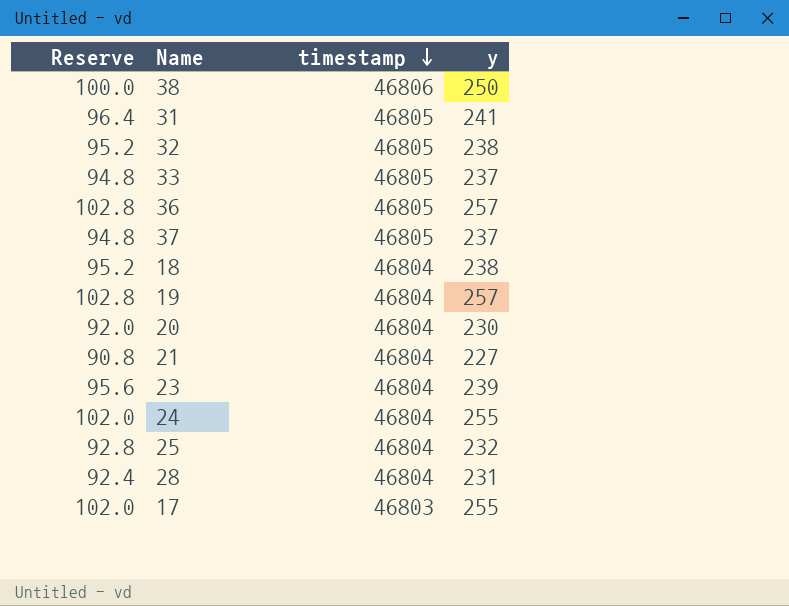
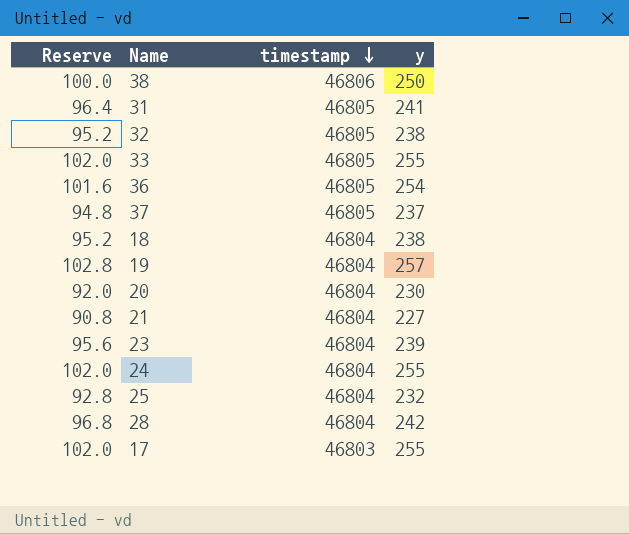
33 | Reserve: 94.8 -> 102.0
33 | y: 237 -> 255
36 | Reserve: 102.8 -> 101.6
36 | y: 257 -> 254
28 | Reserve: 92.4 -> 96.8
28 | y: 231 -> 242

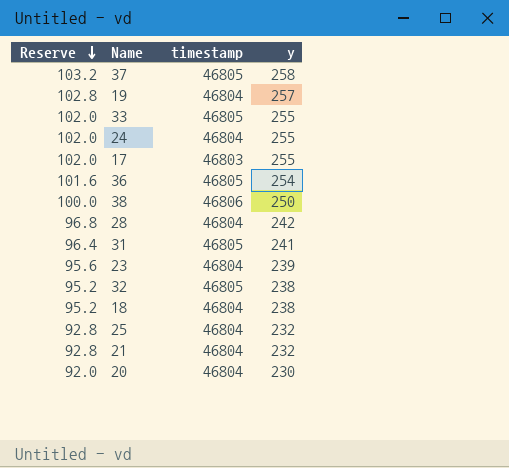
row order: timestamp descending -> Reserve descending
37 | Reserve: 94.8 -> 103.2
37 | y: 237 -> 258
21 | Reserve: 90.8 -> 92.8
21 | y: 227 -> 232

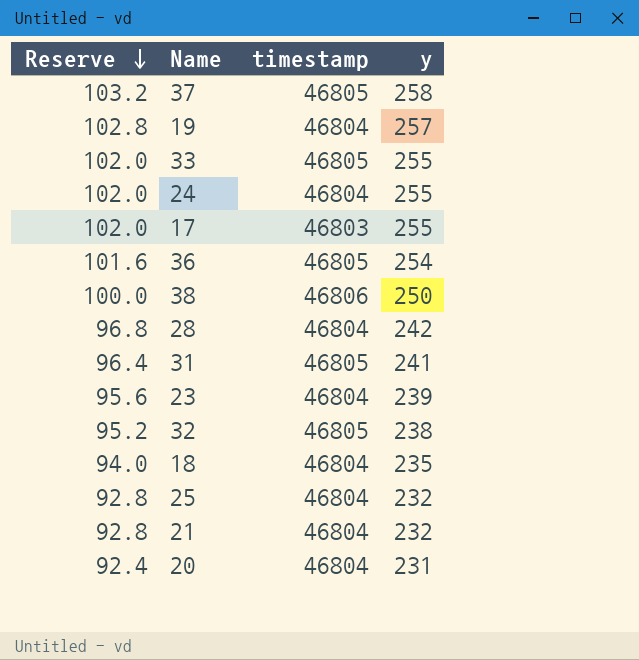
18 | Reserve: 95.2 -> 94.0
18 | y: 238 -> 235
20 | Reserve: 92.0 -> 92.4
20 | y: 230 -> 231

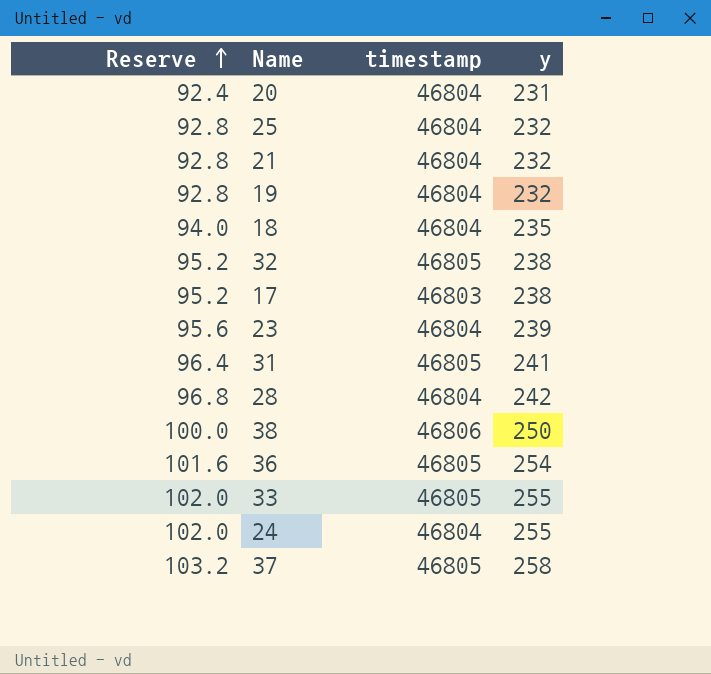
row order: Reserve descending -> Reserve ascending
19 | Reserve: 102.8 -> 92.8
19 | y: 257 -> 232
17 | Reserve: 102.0 -> 95.2
17 | y: 255 -> 238

